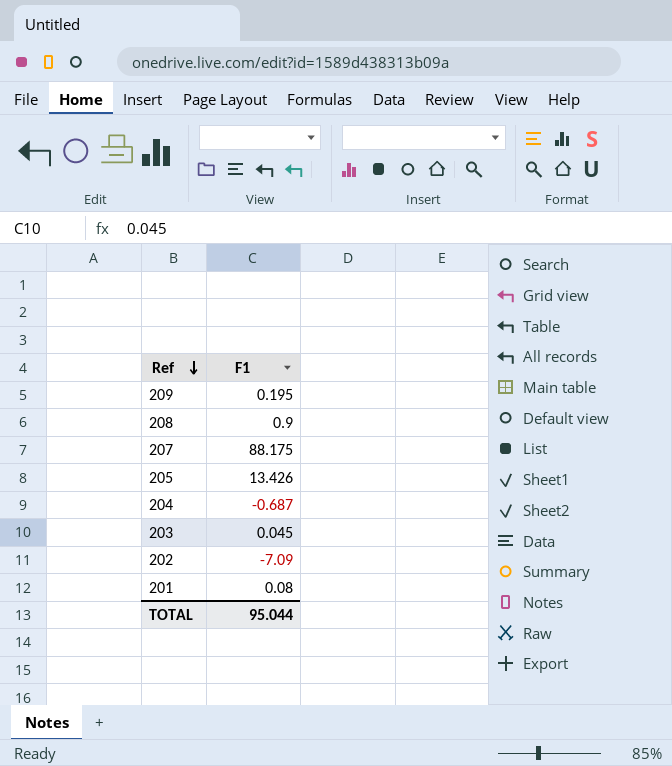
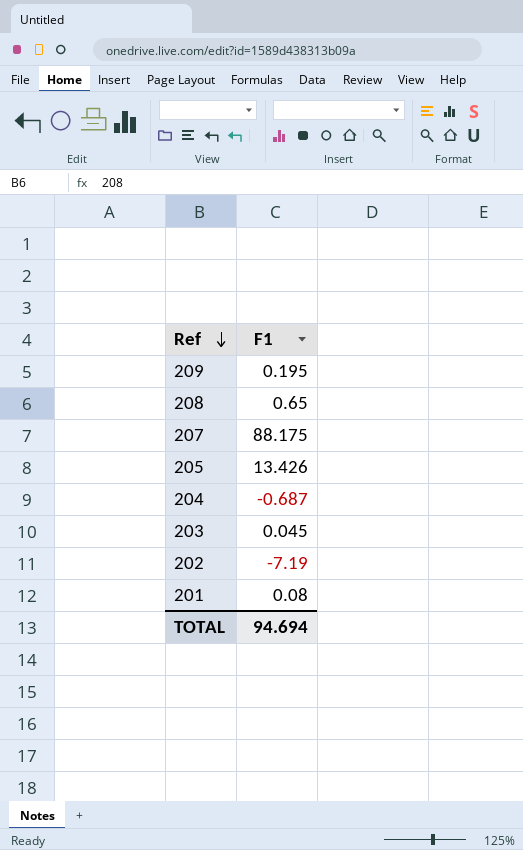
208 | F1: 0.9 -> 0.65
202 | F1: -7.09 -> -7.19
TOTAL | F1: 95.044 -> 94.694

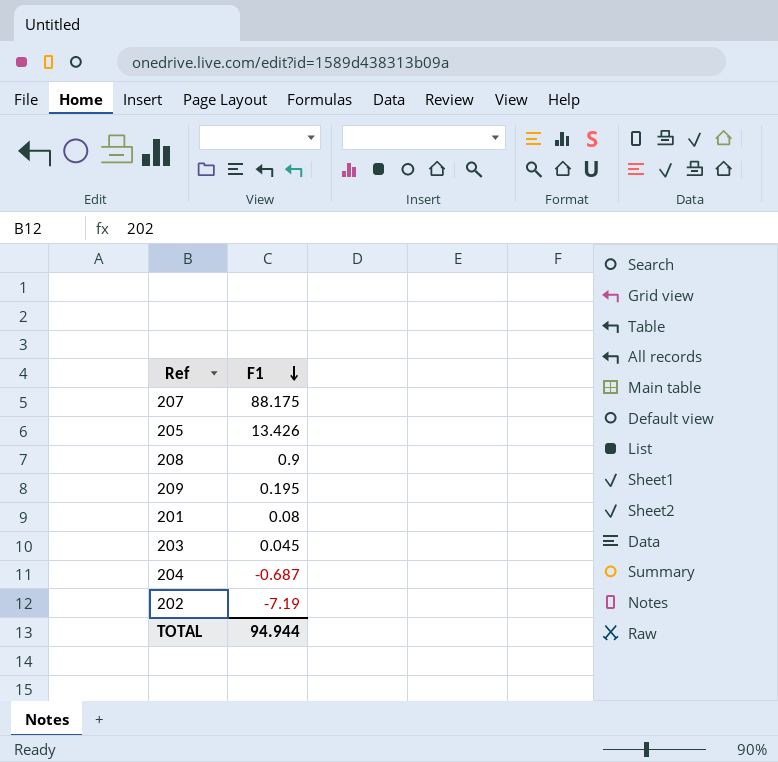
row order: Ref descending -> F1 descending
208 | F1: 0.65 -> 0.9
TOTAL | F1: 94.694 -> 94.944

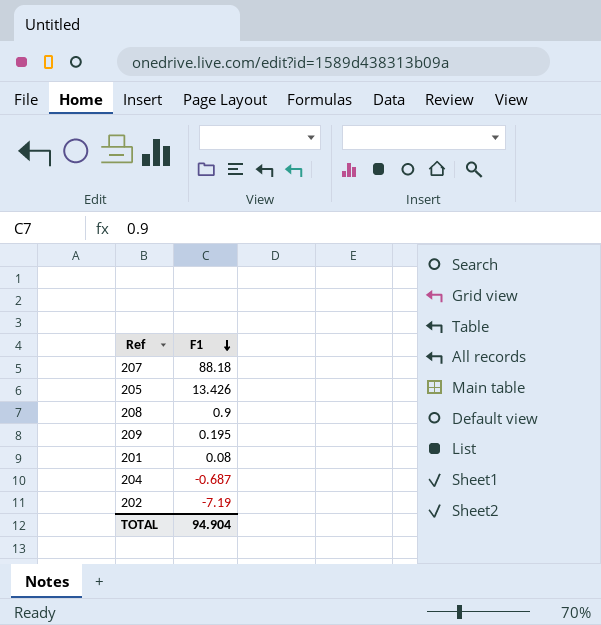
row 203: 0.045 -> none
207 | F1: 88.175 -> 88.18
TOTAL | F1: 94.944 -> 94.904

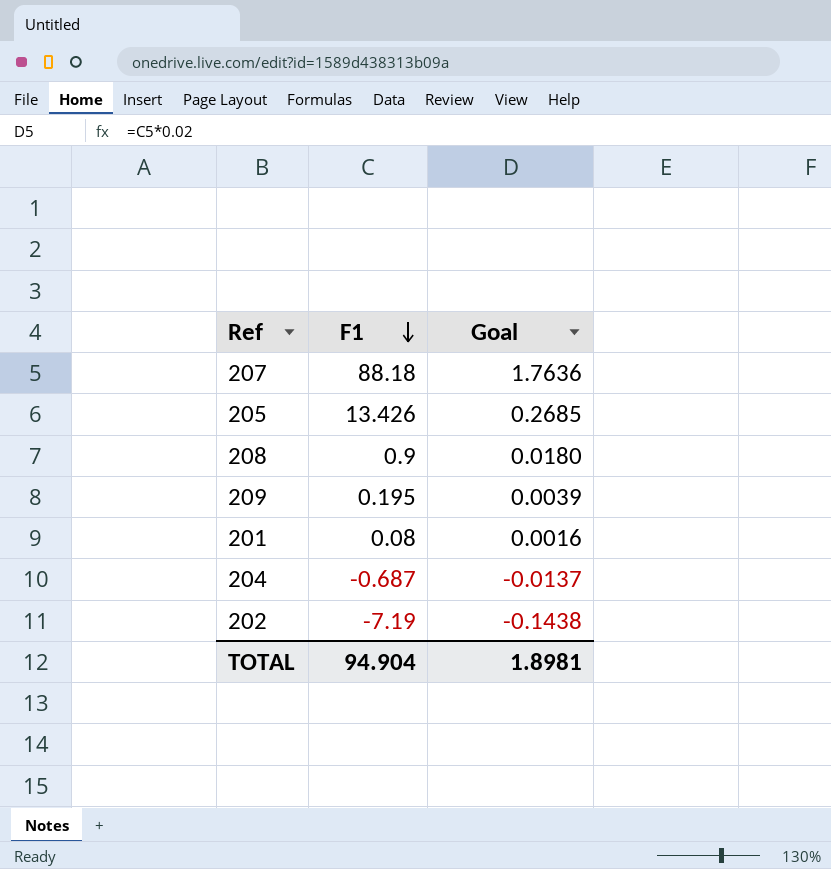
column Goal | formula: none -> [F1] * 0.02

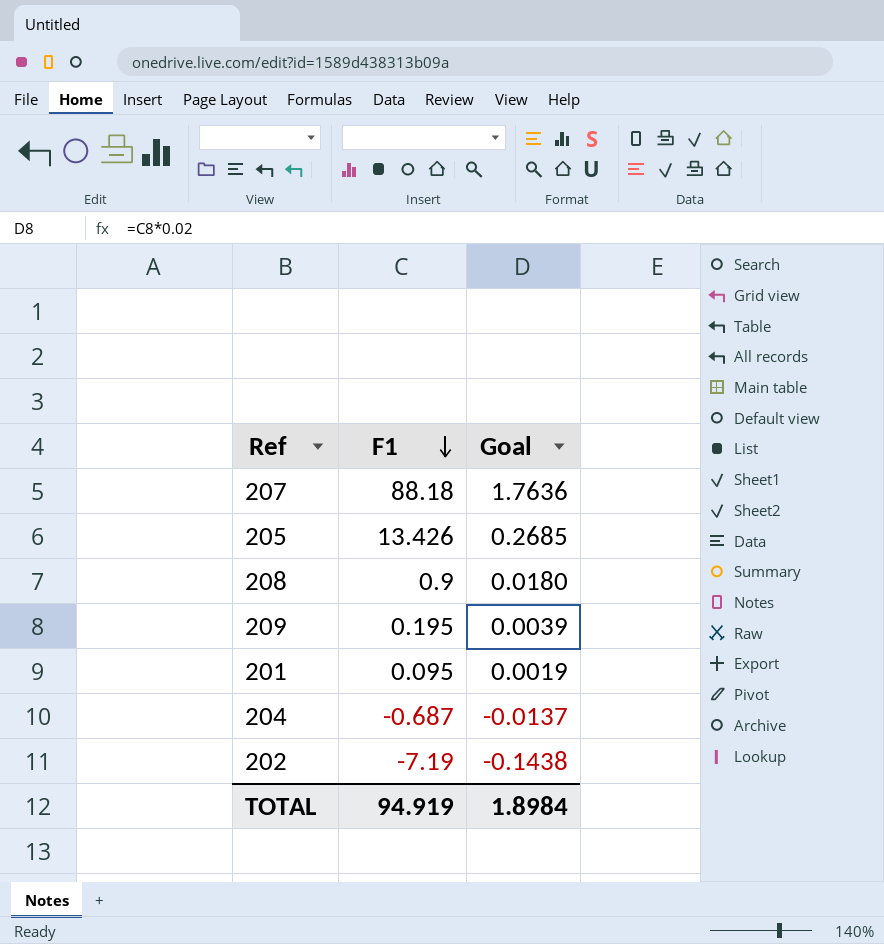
201 | F1: 0.08 -> 0.095
201 | Goal: 0.0016 -> 0.0019
TOTAL | F1: 94.904 -> 94.919
TOTAL | Goal: 1.8981 -> 1.8984

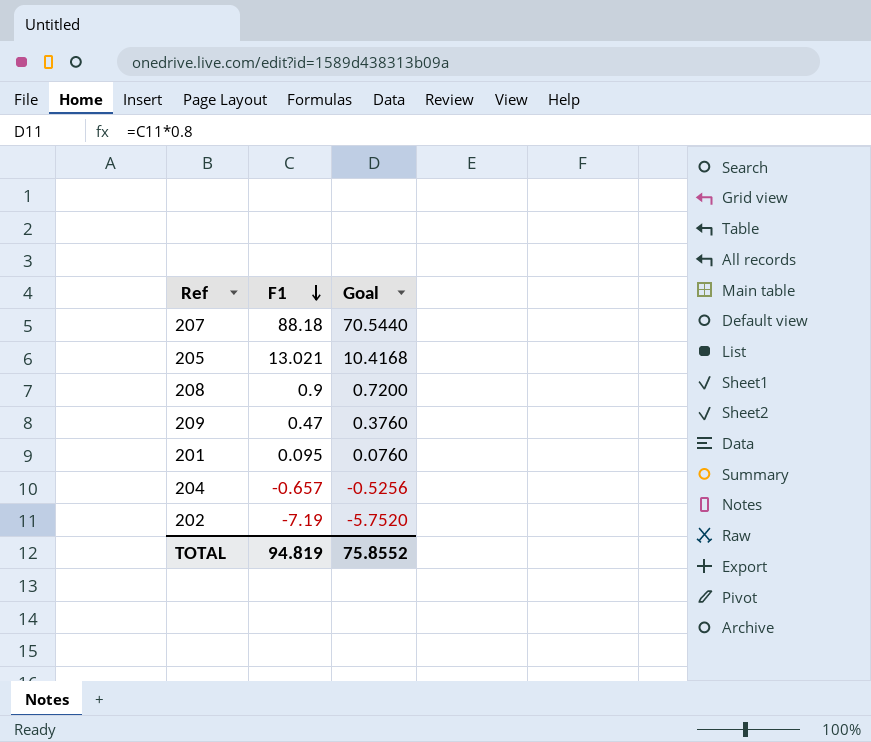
column Goal | formula: [F1] * 0.02 -> [F1] * 0.8
205 | F1: 13.426 -> 13.021
209 | F1: 0.195 -> 0.47
204 | F1: -0.687 -> -0.657
TOTAL | F1: 94.919 -> 94.819
TOTAL | Goal: 1.8984 -> 75.8552

